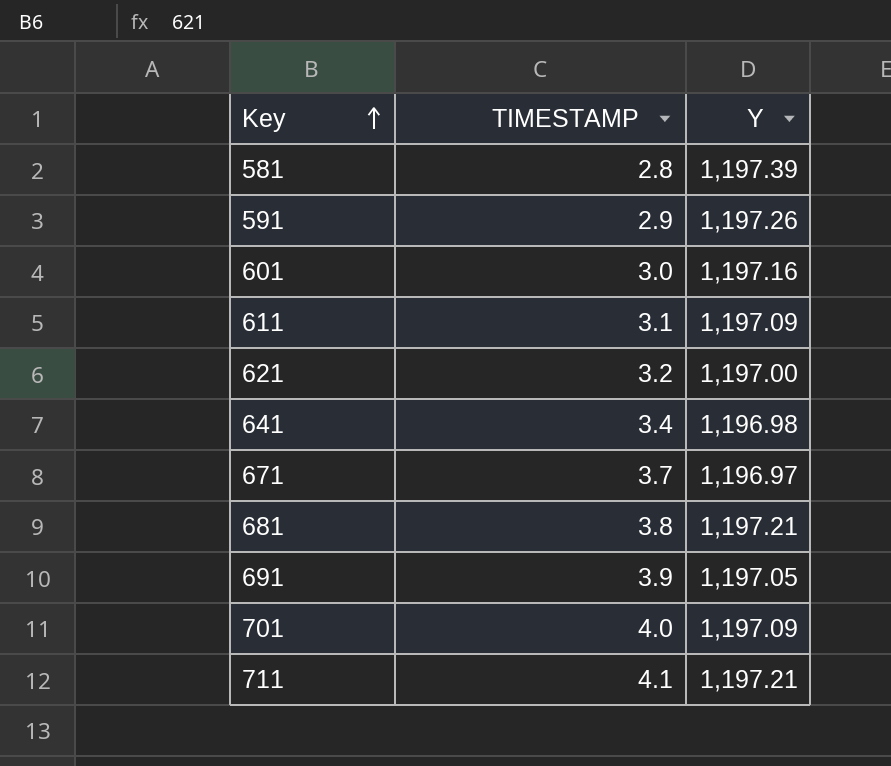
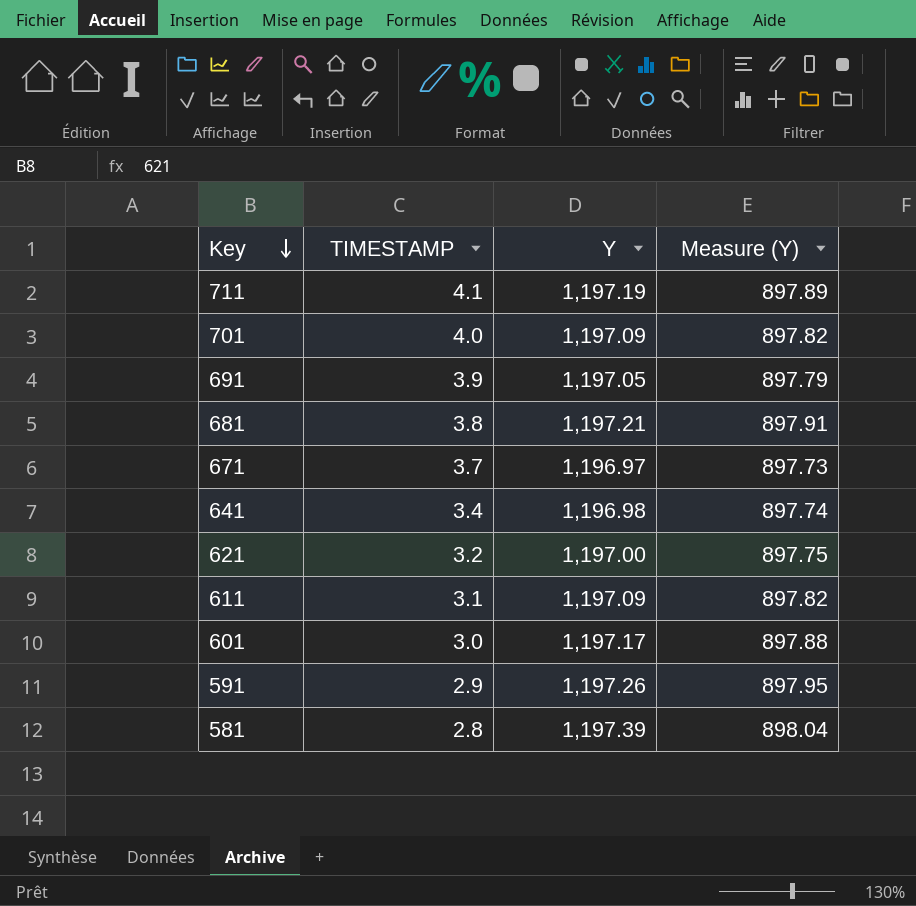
row order: Key ascending -> Key descending
column Measure (Y) | formula: none -> [Y] * 0.75
711 | Y: 1,197.21 -> 1,197.19
601 | Y: 1,197.16 -> 1,197.17

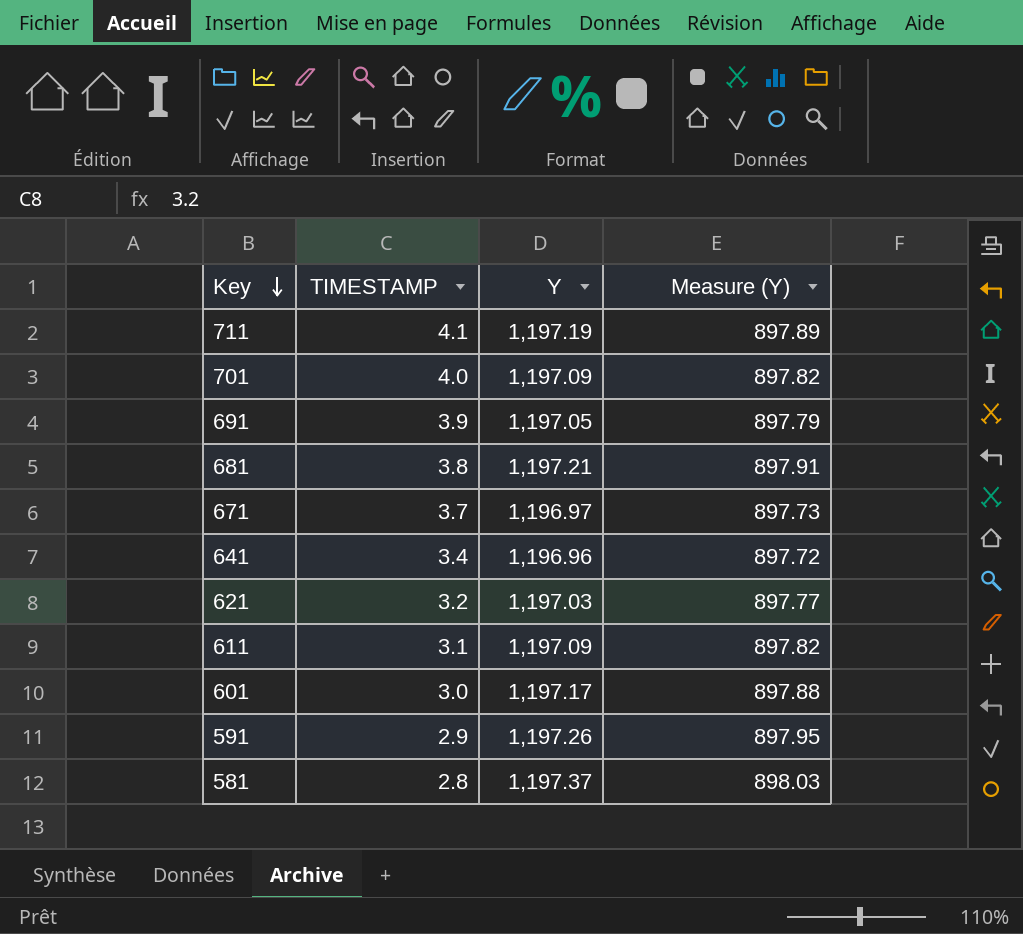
641 | Y: 1,196.98 -> 1,196.96
641 | Measure (Y): 897.74 -> 897.72
621 | Y: 1,197.00 -> 1,197.03
621 | Measure (Y): 897.75 -> 897.77
581 | Y: 1,197.39 -> 1,197.37
581 | Measure (Y): 898.04 -> 898.03

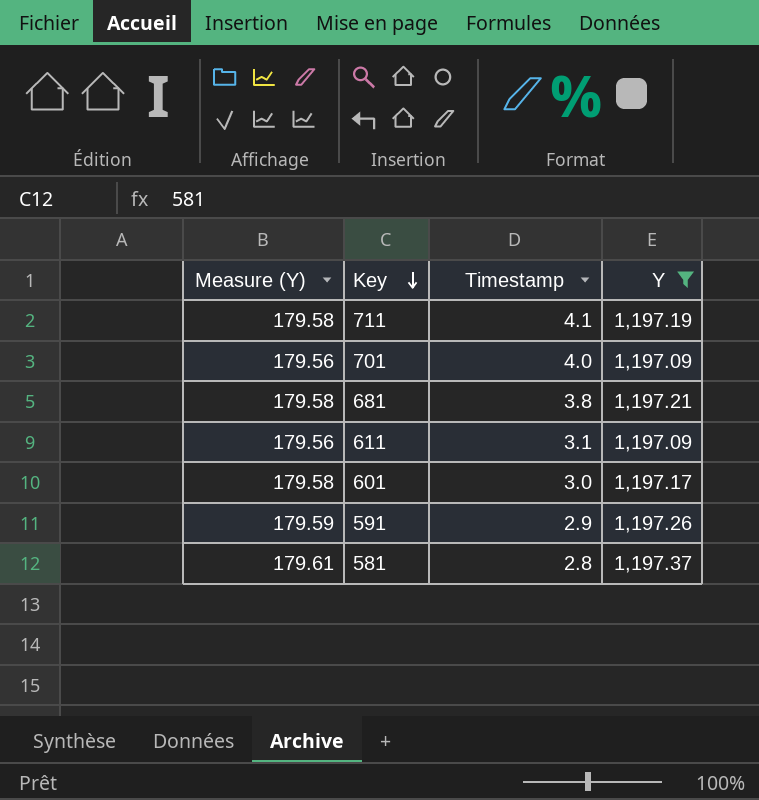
filter: none -> Y >= 1,197.09
column Measure (Y) | formula: [Y] * 0.75 -> [Y] * 0.15
column Measure (Y) | position: 4 -> 1
column name: TIMESTAMP -> Timestamp

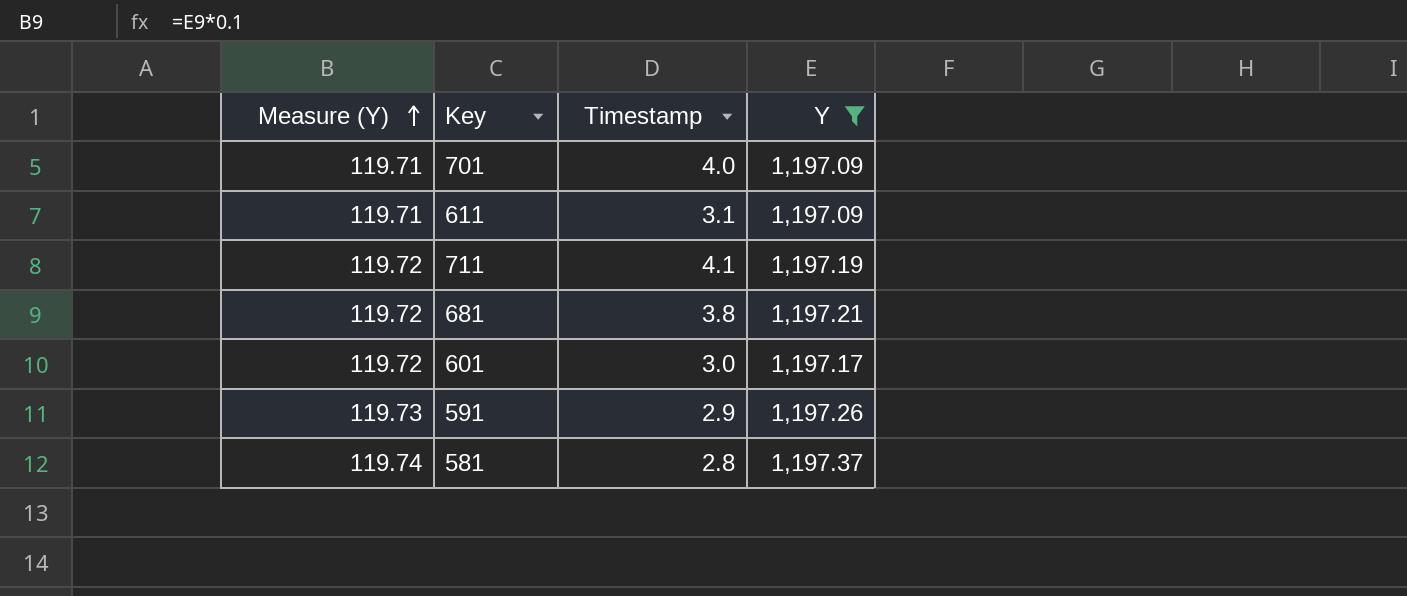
row order: Key descending -> Measure (Y) ascending
column Measure (Y) | formula: [Y] * 0.15 -> [Y] * 0.1

